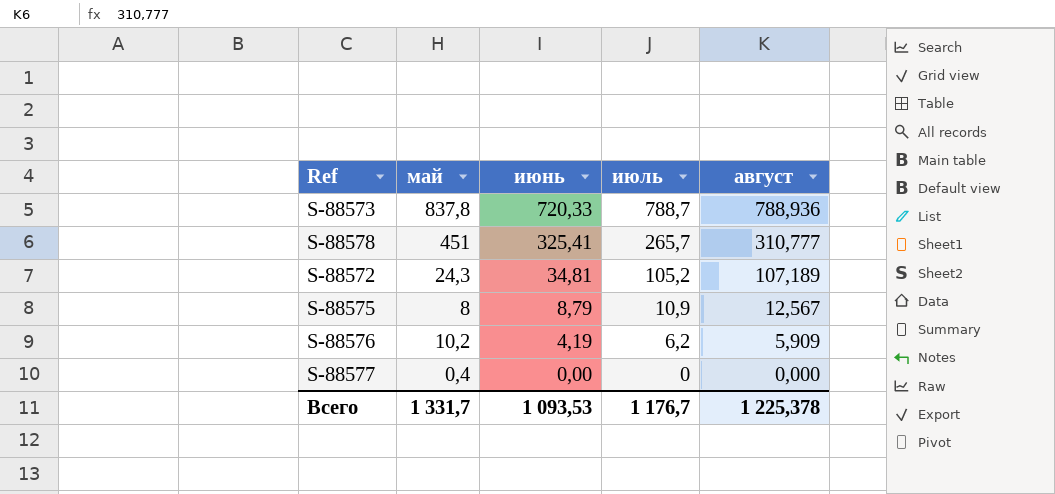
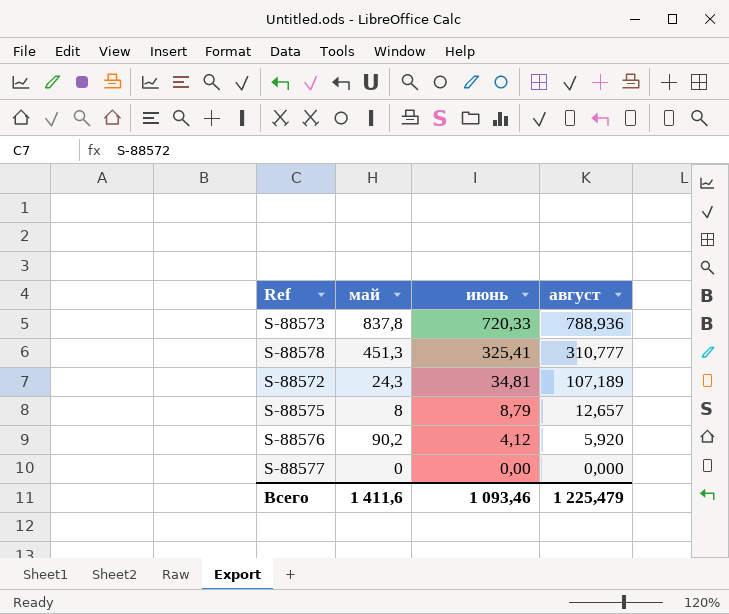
column июль | position: 4 -> none
S-88578 | май: 451 -> 451,3
S-88575 | август: 12,567 -> 12,657
S-88576 | май: 10,2 -> 90,2
S-88576 | июнь: 4,19 -> 4,12
S-88576 | август: 5,909 -> 5,920
S-88577 | май: 0,4 -> 0
Всего | май: 1 331,7 -> 1 411,6
Всего | июнь: 1 093,53 -> 1 093,46
Всего | август: 1 225,378 -> 1 225,479

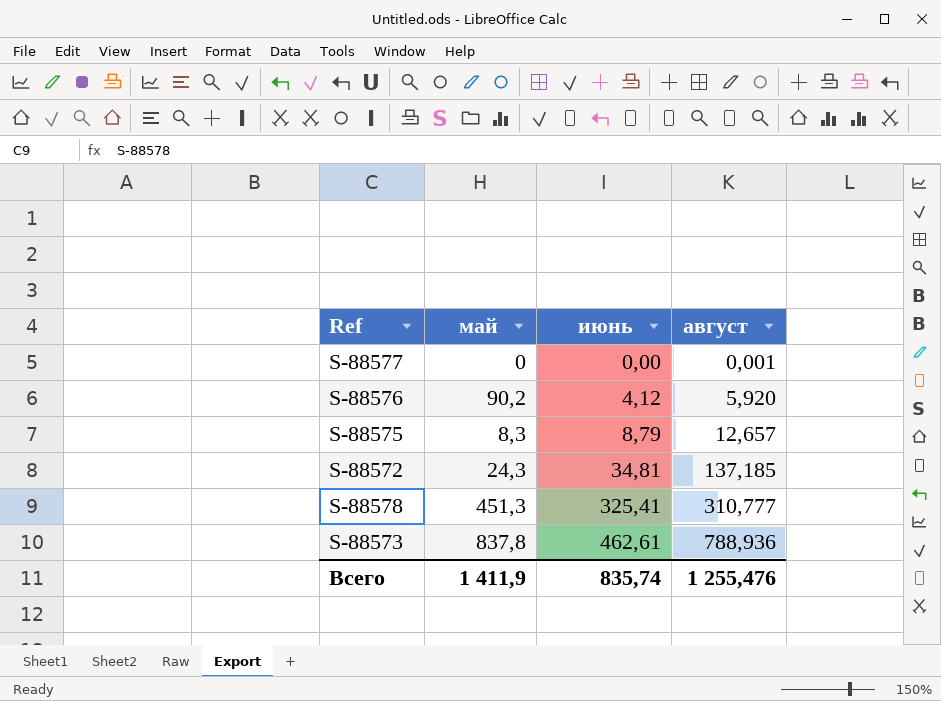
row order: июнь descending -> июнь ascending
S-88577 | август: 0,000 -> 0,001
S-88575 | май: 8 -> 8,3
S-88572 | август: 107,189 -> 137,185
S-88573 | июнь: 720,33 -> 462,61
Всего | май: 1 411,6 -> 1 411,9
Всего | июнь: 1 093,46 -> 835,74
Всего | август: 1 225,479 -> 1 255,476

